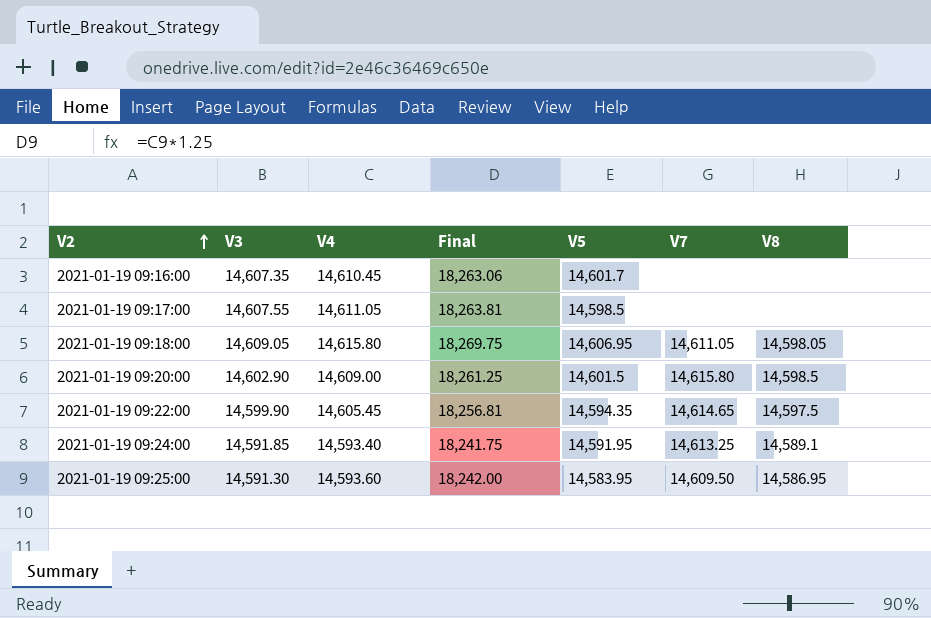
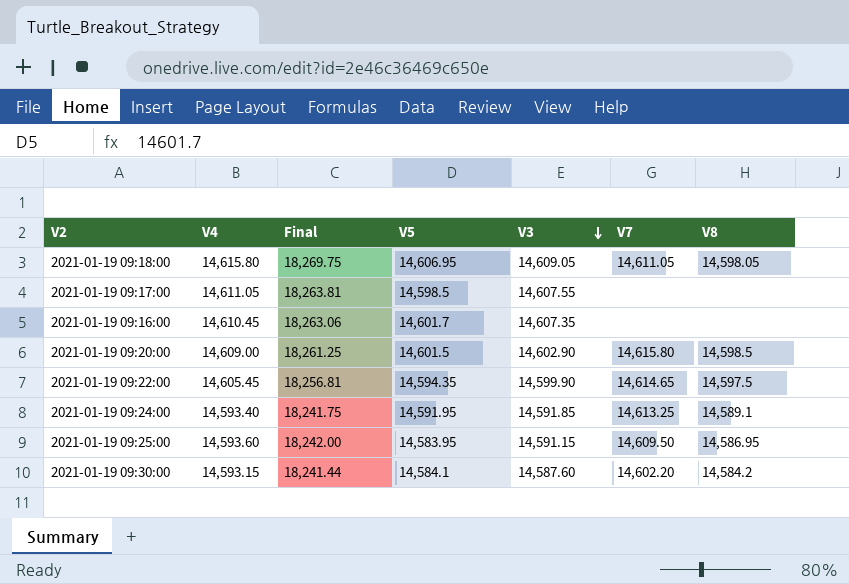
row order: V2 ascending -> V3 descending
column V3 | position: 2 -> 5
2021-01-19 09:25:00 | V3: 14,591.30 -> 14,591.15
row 2021-01-19 09:30:00: none -> 14,593.15 | 18,241.44 | 14,584.1 | 14,587.60 | 14,602.20 | 14,584.2

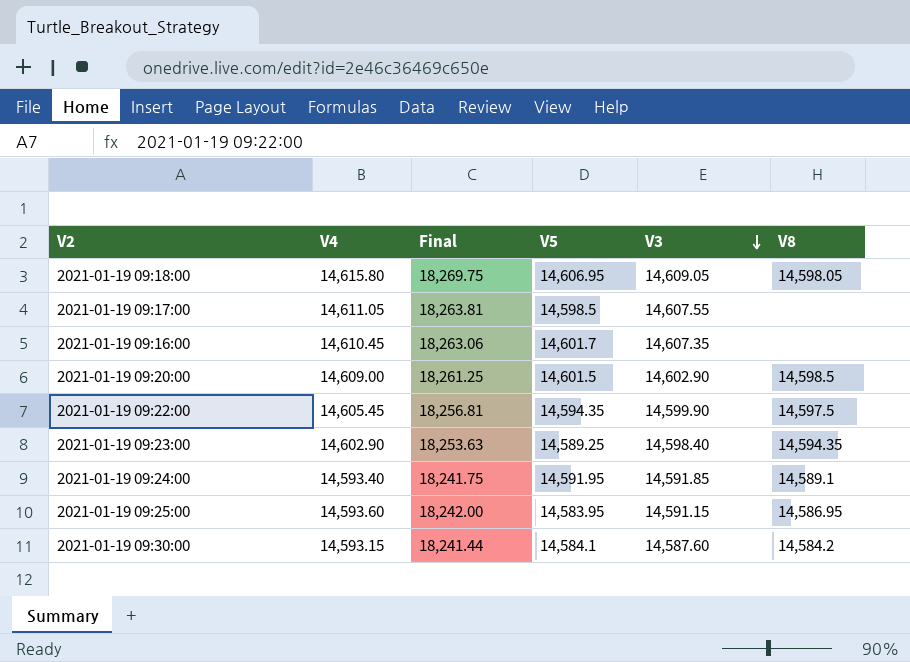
column V7 | position: 6 -> none
row 2021-01-19 09:23:00: none -> 14,602.90 | 18,253.63 | 14,589.25 | 14,598.40 | 14,594.35

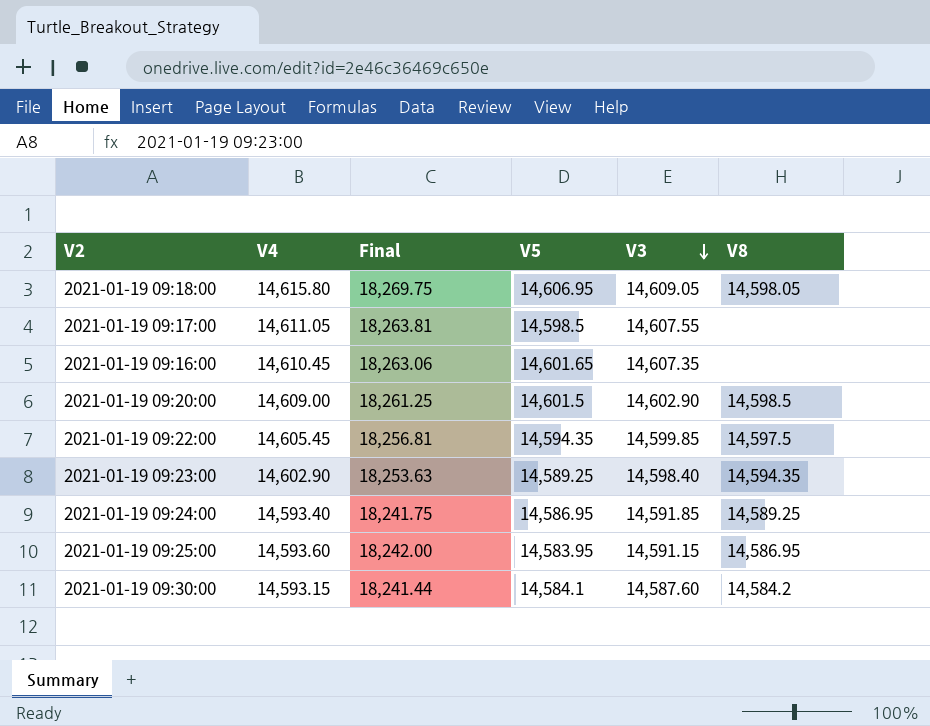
2021-01-19 09:16:00 | V5: 14,601.7 -> 14,601.65
2021-01-19 09:22:00 | V3: 14,599.90 -> 14,599.85
2021-01-19 09:24:00 | V5: 14,591.95 -> 14,586.95
2021-01-19 09:24:00 | V8: 14,589.1 -> 14,589.25

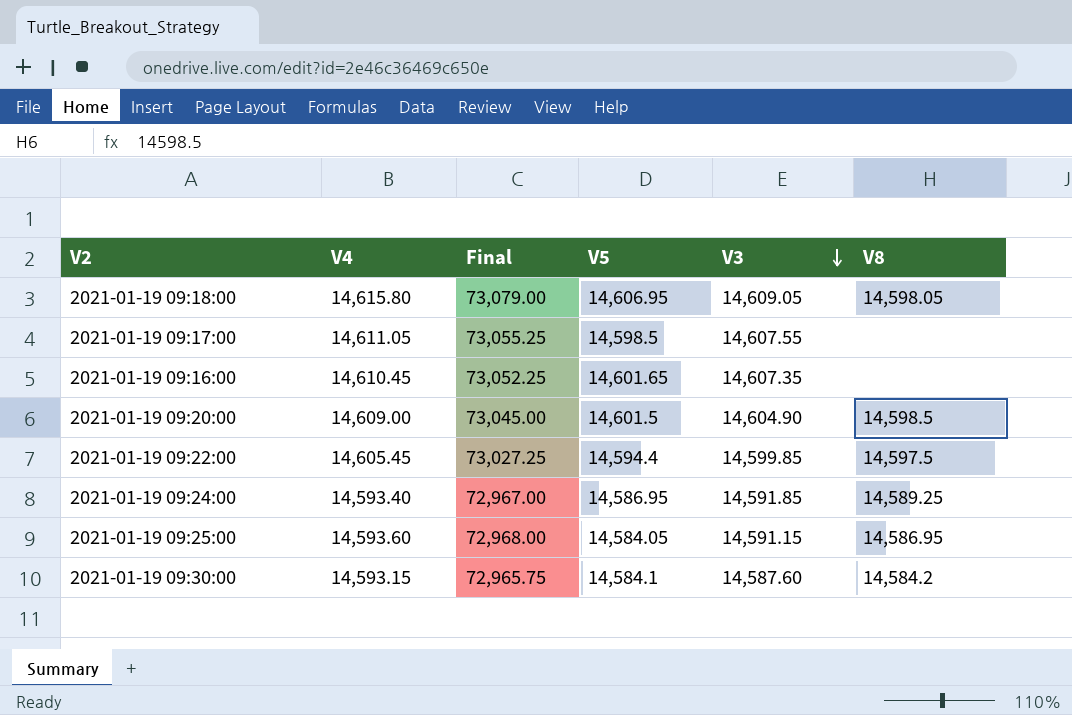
column Final | formula: [V4] * 1.25 -> [V4] * 5
row 2021-01-19 09:23:00: 14,602.90 | 18,253.63 | 14,589.25 | 14,598.40 | 14,594.35 -> none
2021-01-19 09:20:00 | V3: 14,602.90 -> 14,604.90
2021-01-19 09:22:00 | V5: 14,594.35 -> 14,594.4
2021-01-19 09:25:00 | V5: 14,583.95 -> 14,584.05

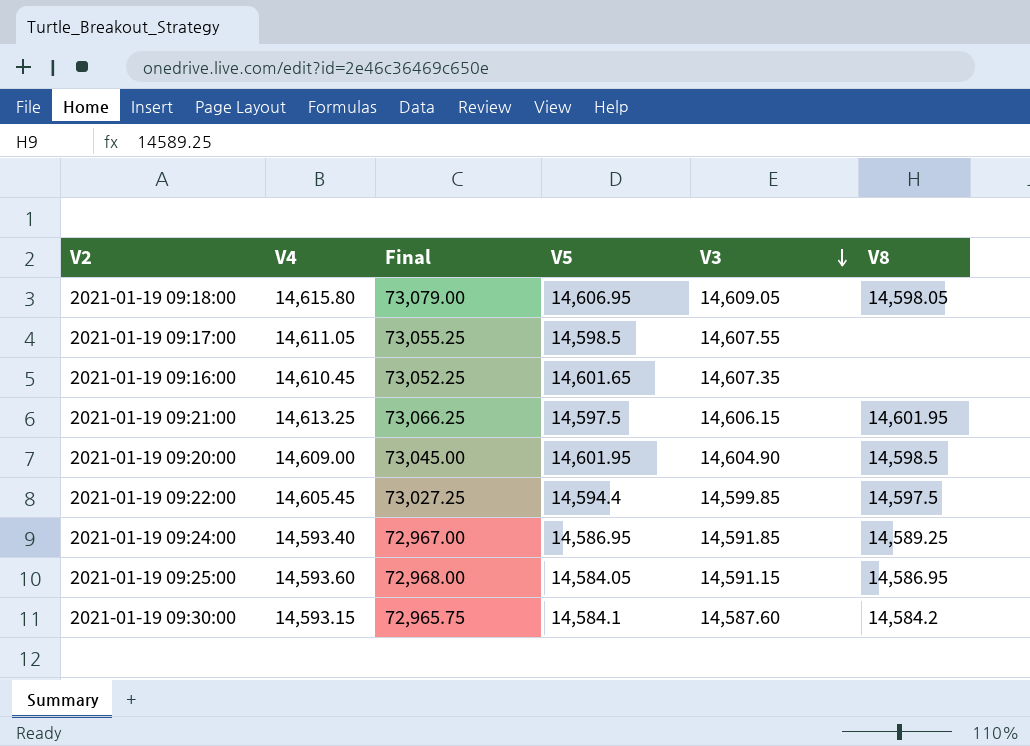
row 2021-01-19 09:21:00: none -> 14,613.25 | 73,066.25 | 14,597.5 | 14,606.15 | 14,601.95
2021-01-19 09:20:00 | V5: 14,601.5 -> 14,601.95

